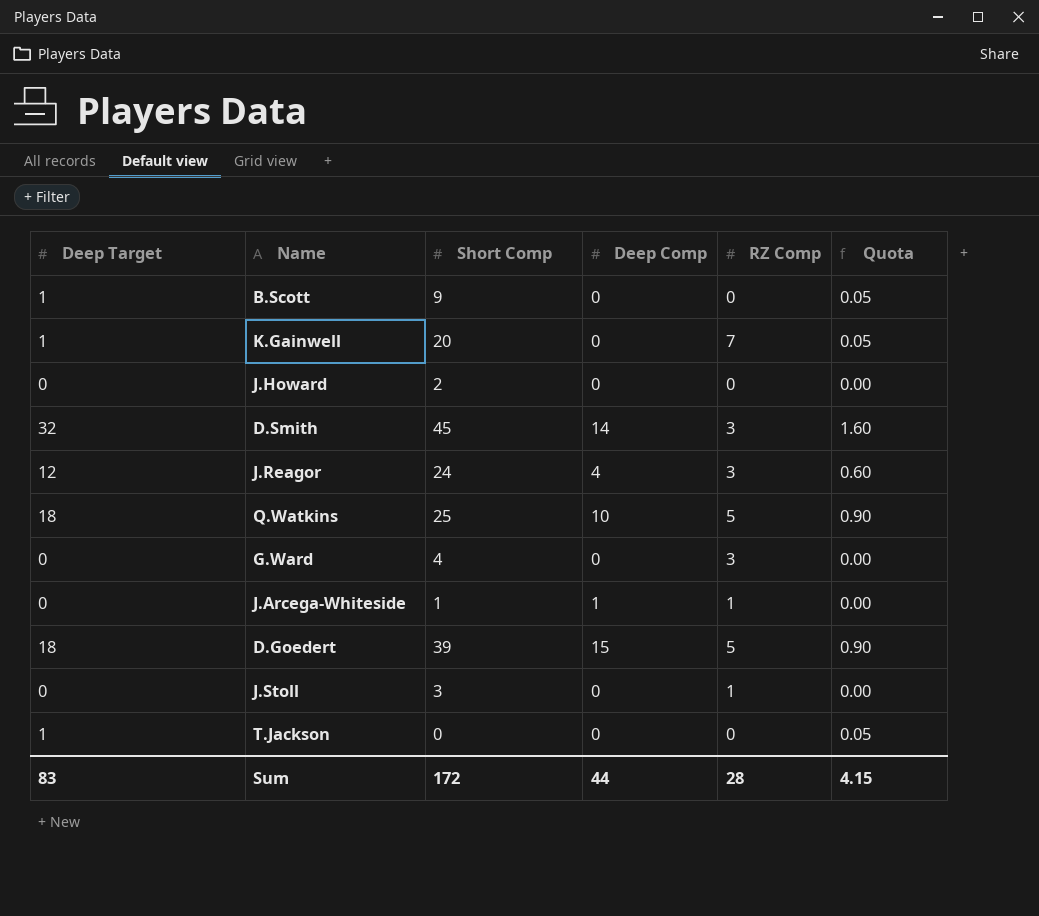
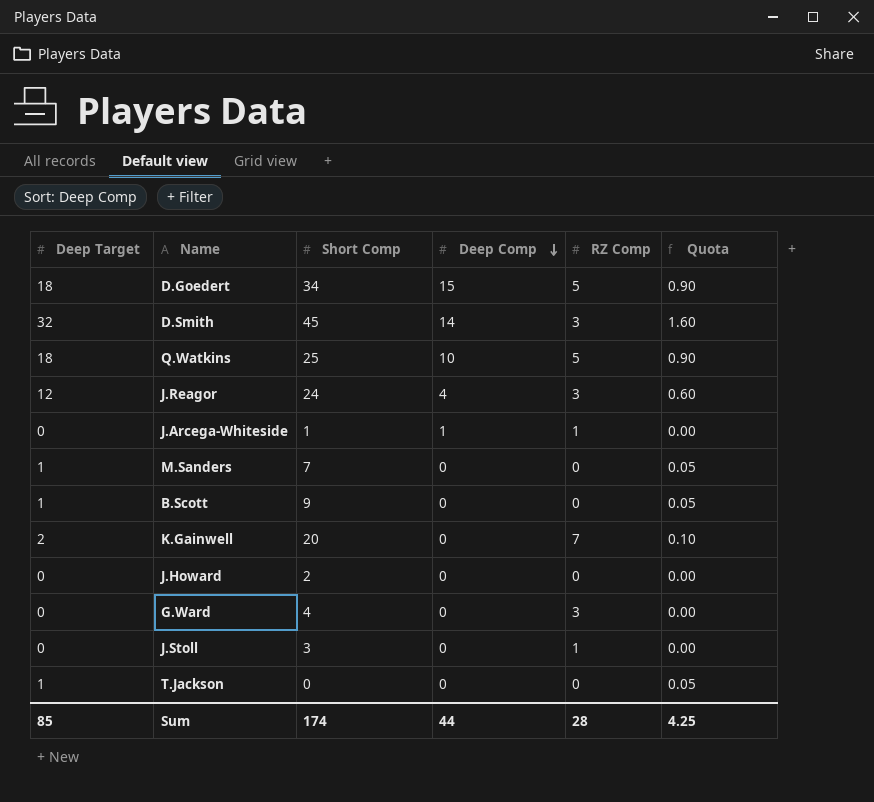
row order: none -> Deep Comp descending
D.Goedert | Short Comp: 39 -> 34
row M.Sanders: none -> 1 | 7 | 0 | 0 | 0.05
K.Gainwell | Deep Target: 1 -> 2
K.Gainwell | Quota: 0.05 -> 0.10
Sum | Deep Target: 83 -> 85
Sum | Short Comp: 172 -> 174
Sum | Quota: 4.15 -> 4.25

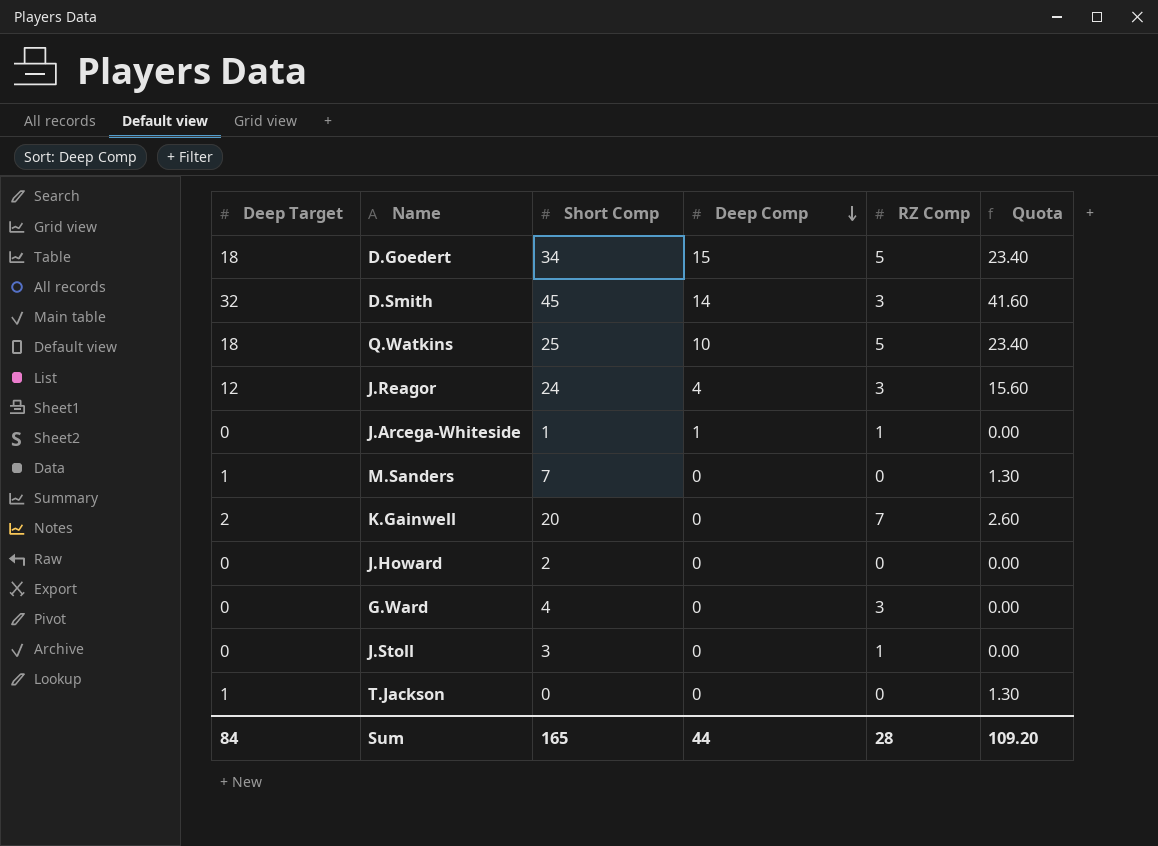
column Quota | formula: [Deep Target] * 0.05 -> [Deep Target] * 1.3
row B.Scott: 1 | 9 | 0 | 0 | 0.05 -> none
Sum | Deep Target: 85 -> 84
Sum | Short Comp: 174 -> 165
Sum | Quota: 4.25 -> 109.20

